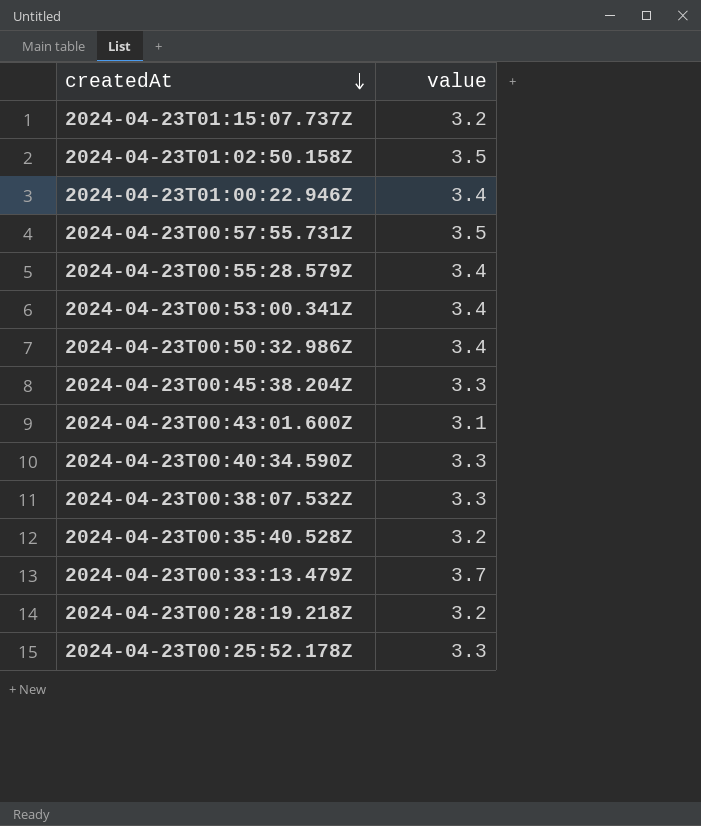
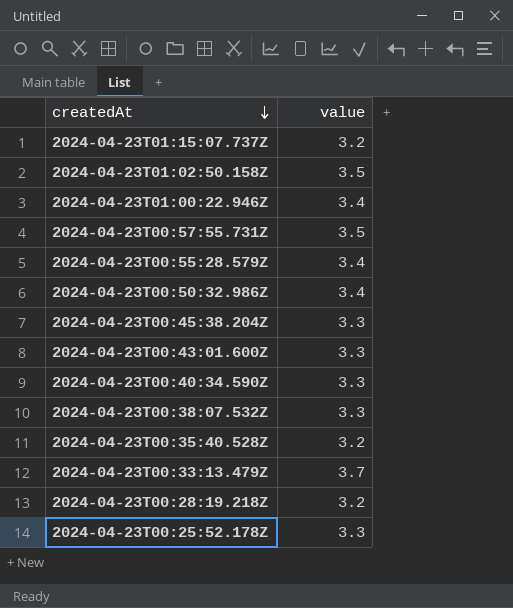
row 2024-04-23T00:53:00.341Z: 3.4 -> none
2024-04-23T00:43:01.600Z | value: 3.1 -> 3.3

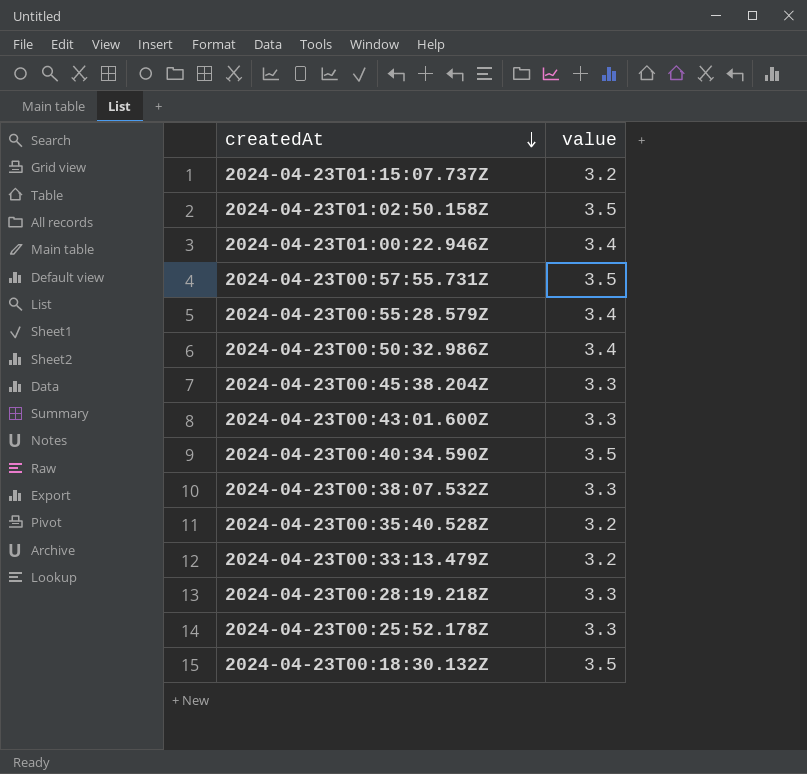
2024-04-23T00:40:34.590Z | value: 3.3 -> 3.5
2024-04-23T00:33:13.479Z | value: 3.7 -> 3.2
2024-04-23T00:28:19.218Z | value: 3.2 -> 3.3
row 2024-04-23T00:18:30.132Z: none -> 3.5

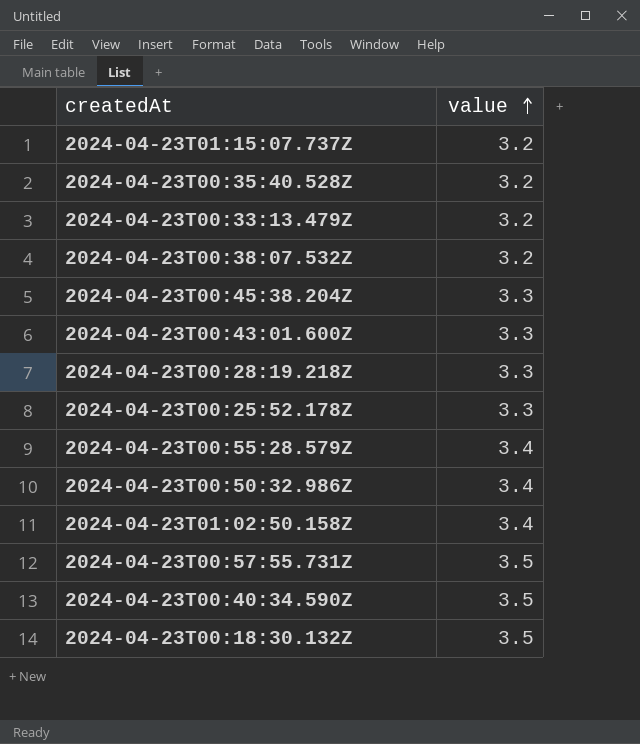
row order: createdAt descending -> value ascending
row 2024-04-23T01:00:22.946Z: 3.4 -> none
2024-04-23T00:38:07.532Z | value: 3.3 -> 3.2
2024-04-23T01:02:50.158Z | value: 3.5 -> 3.4

